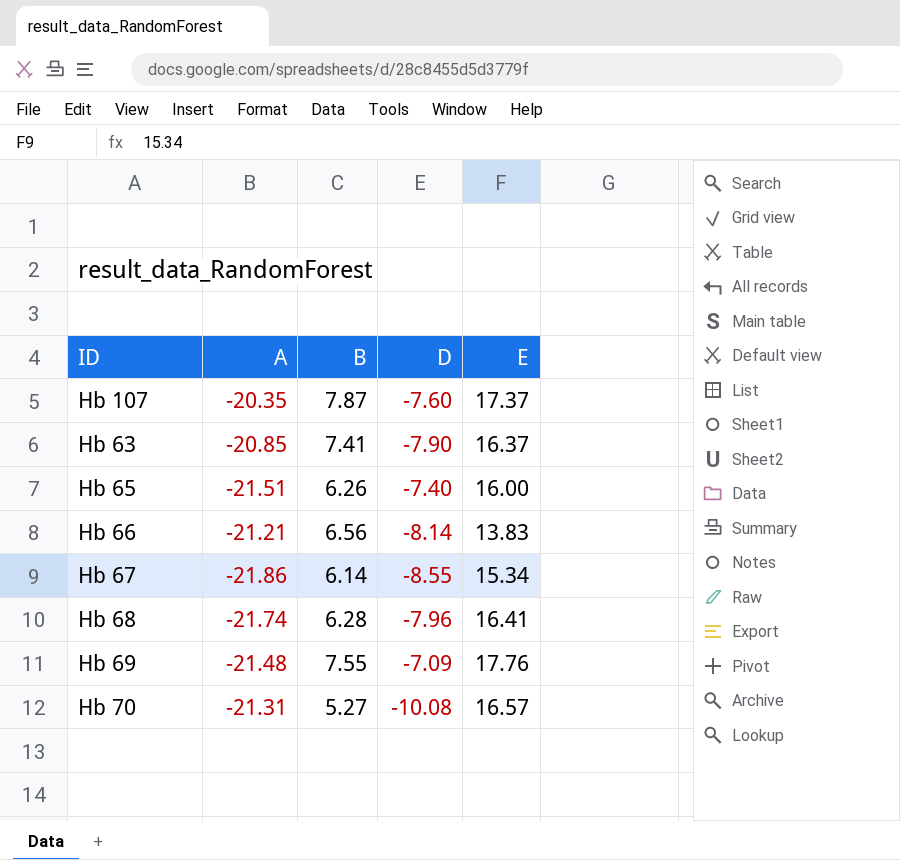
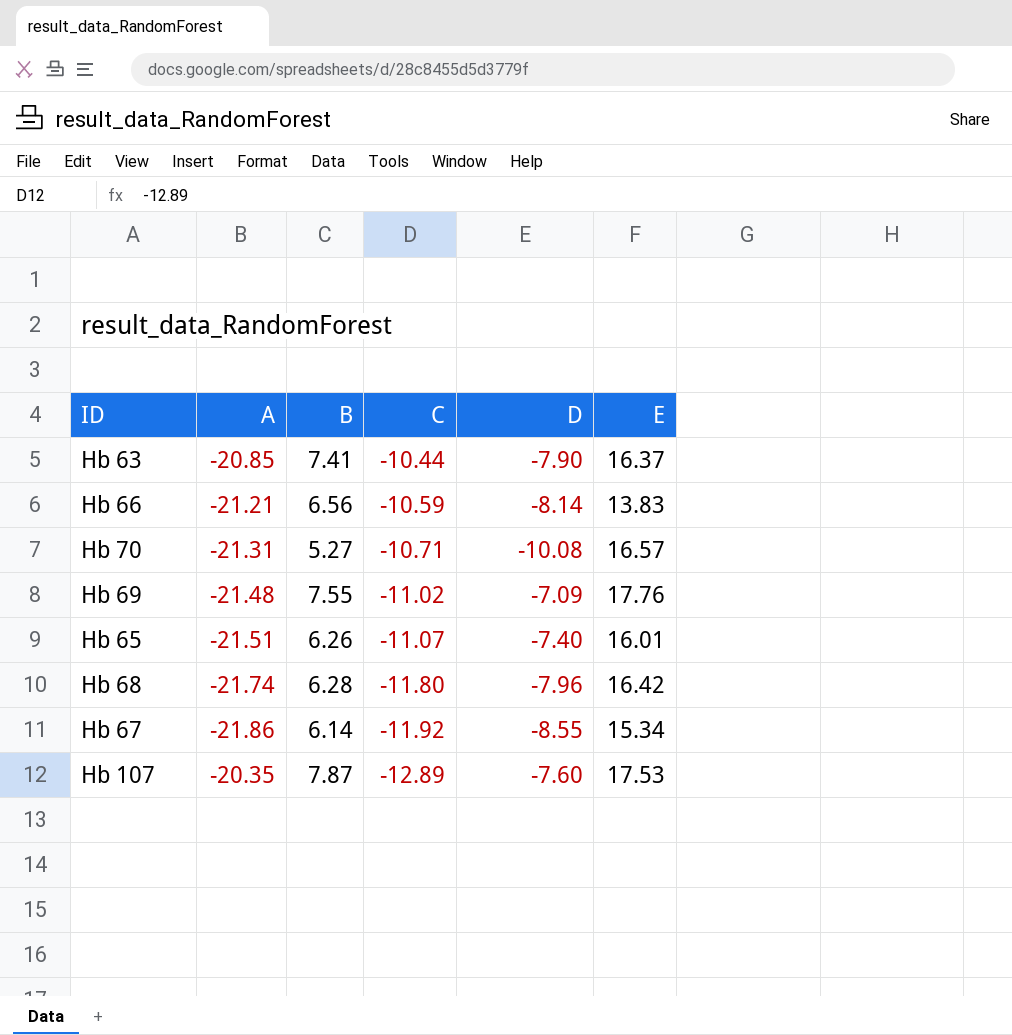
row order: none -> C descending
column C | position: none -> 4
Hb 65 | E: 16.00 -> 16.01
Hb 68 | E: 16.41 -> 16.42
Hb 107 | E: 17.37 -> 17.53

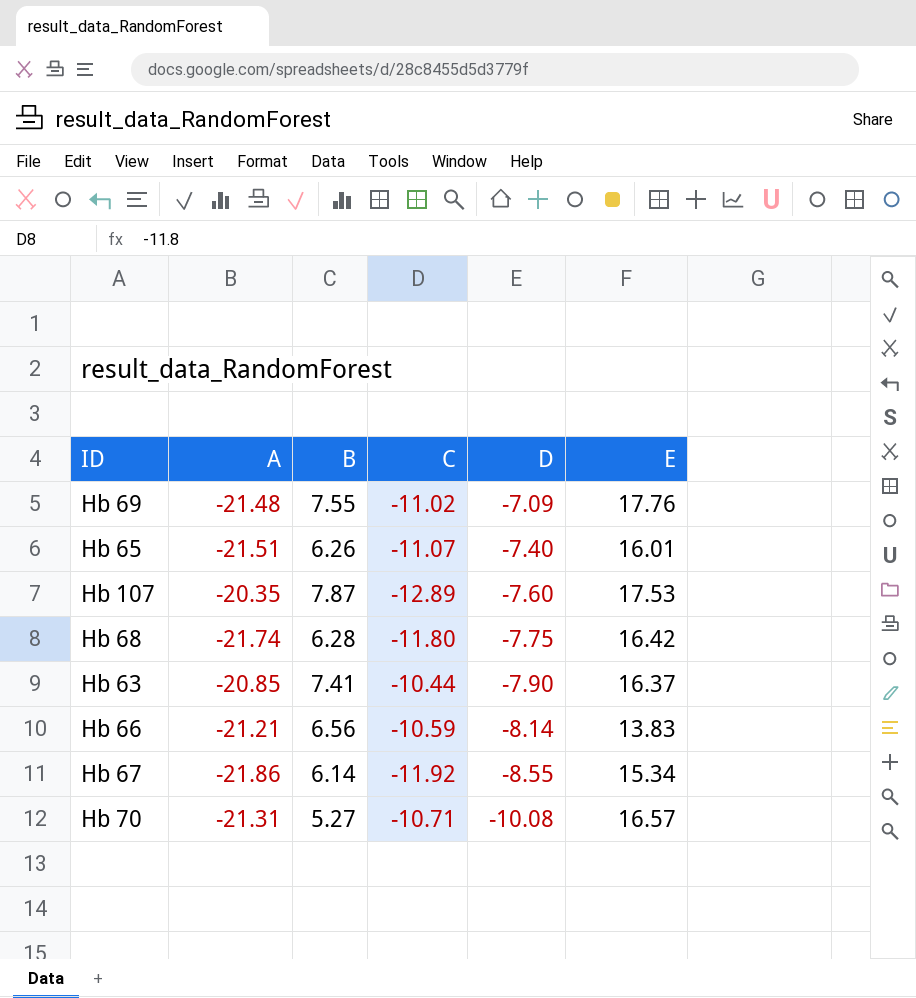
row order: C descending -> D descending
Hb 68 | D: -7.96 -> -7.75

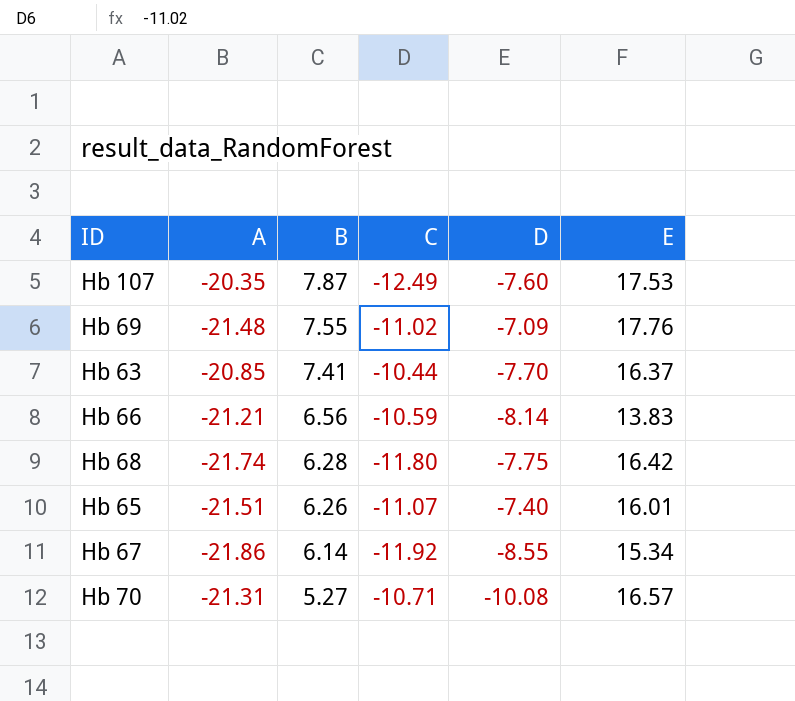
row order: D descending -> B descending
Hb 107 | C: -12.89 -> -12.49
Hb 63 | D: -7.90 -> -7.70

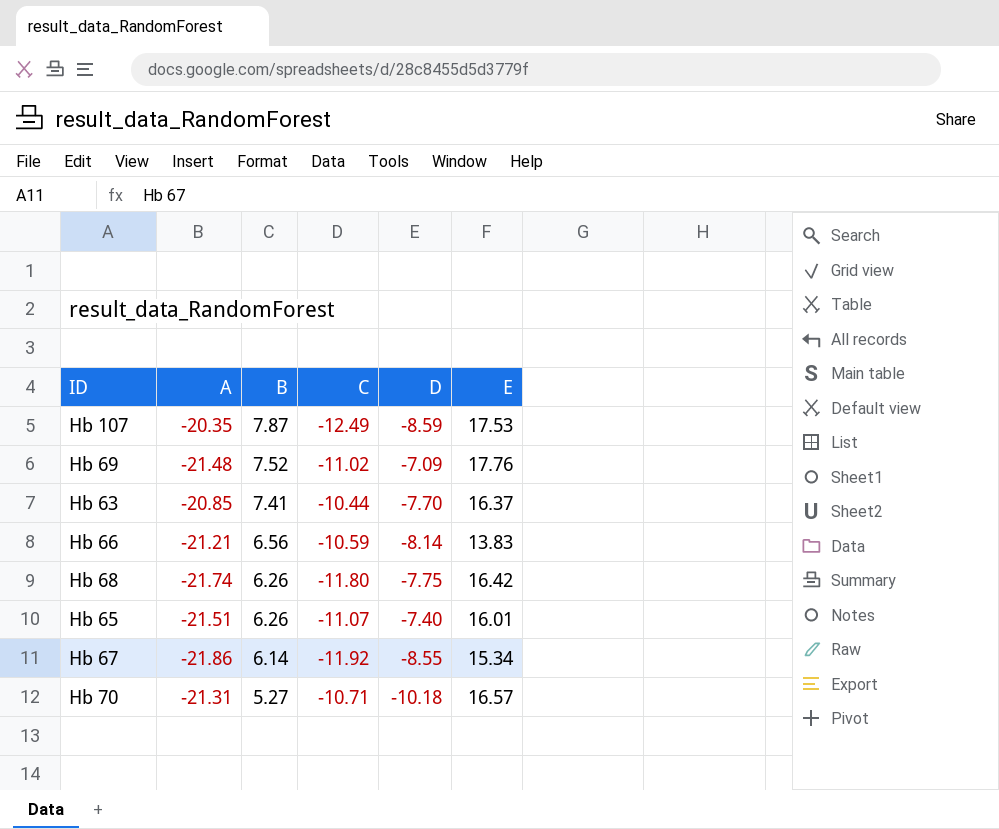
Hb 107 | D: -7.60 -> -8.59
Hb 69 | B: 7.55 -> 7.52
Hb 68 | B: 6.28 -> 6.26
Hb 70 | D: -10.08 -> -10.18

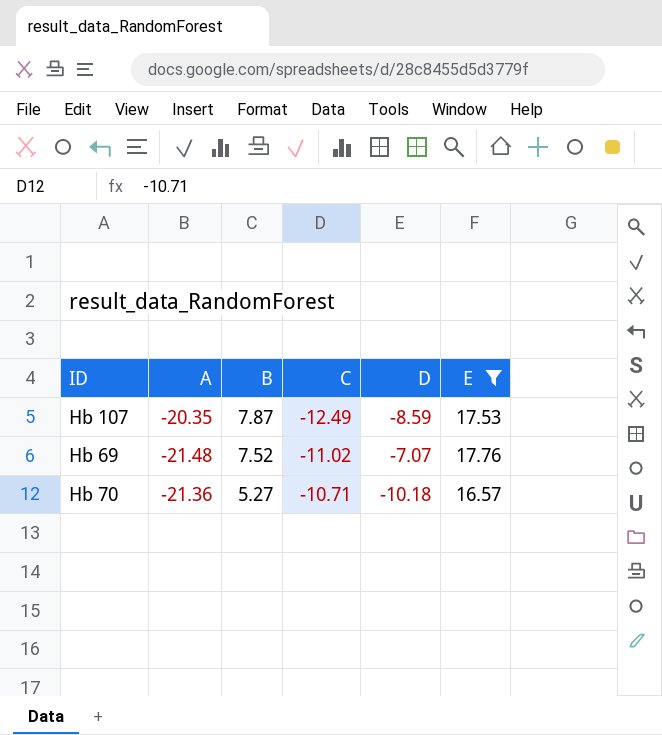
filter: none -> E >= 16.57
Hb 69 | D: -7.09 -> -7.07
Hb 70 | A: -21.31 -> -21.36

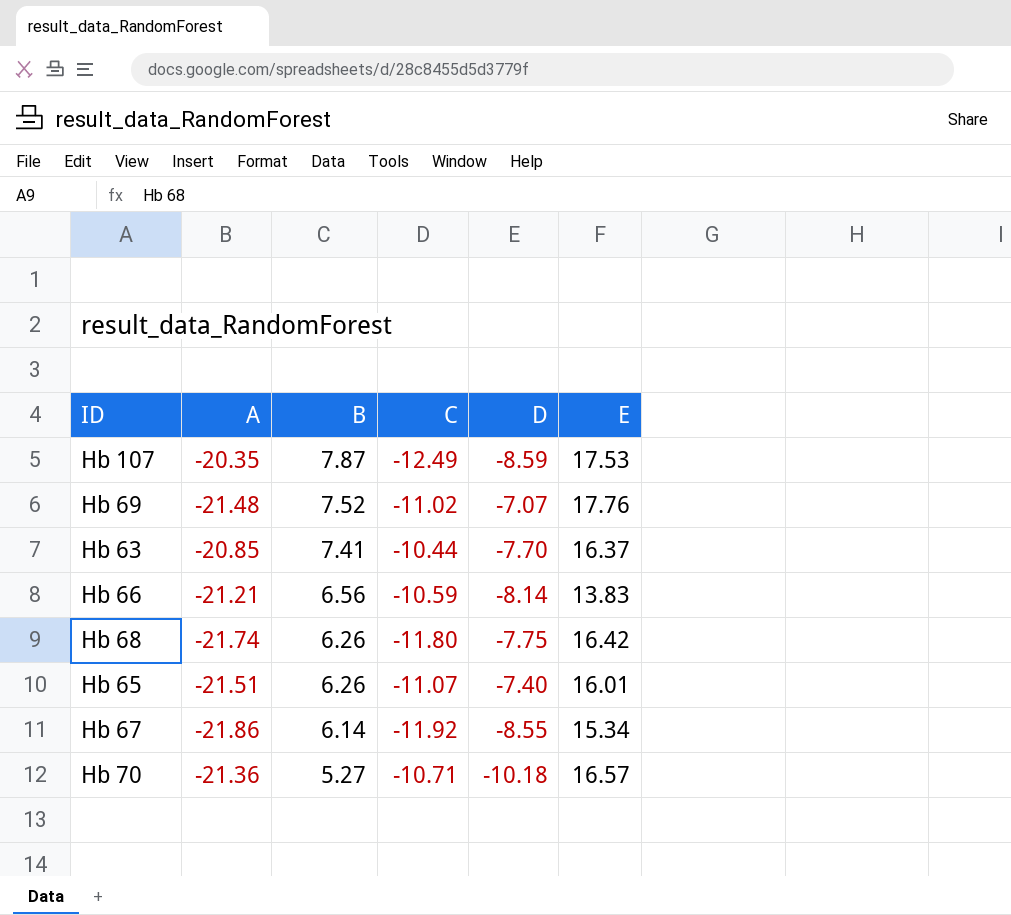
filter: E >= 16.57 -> none

